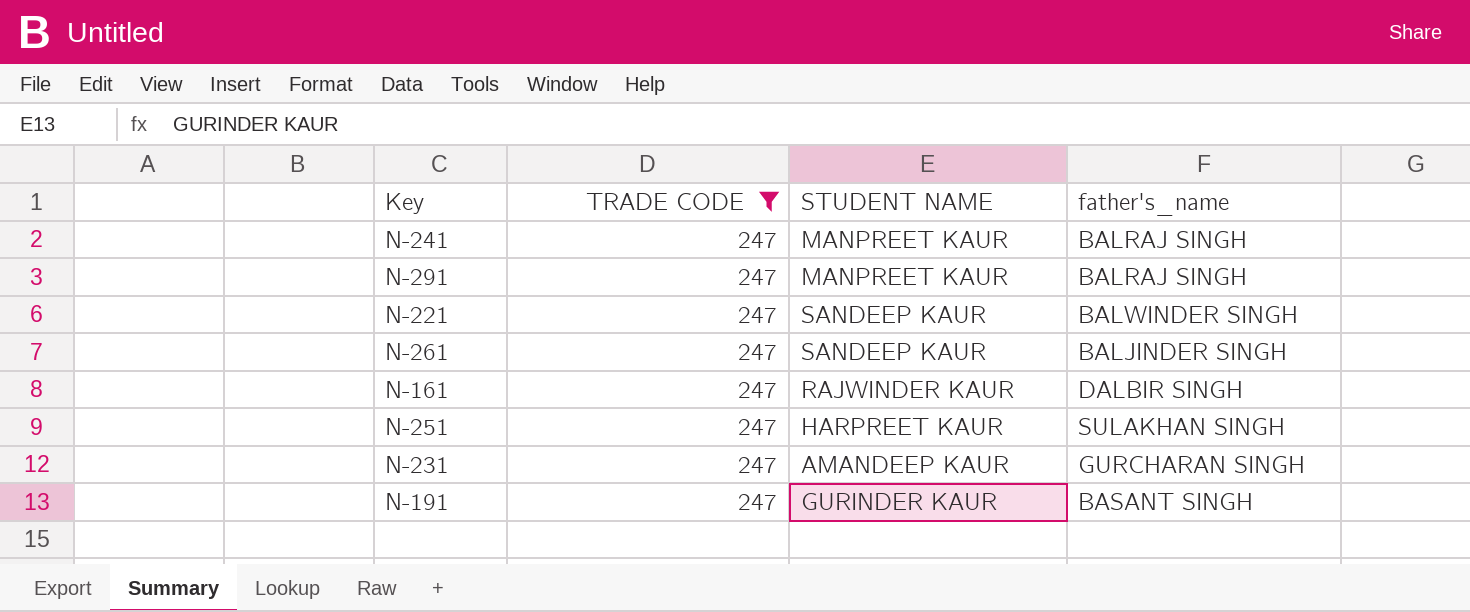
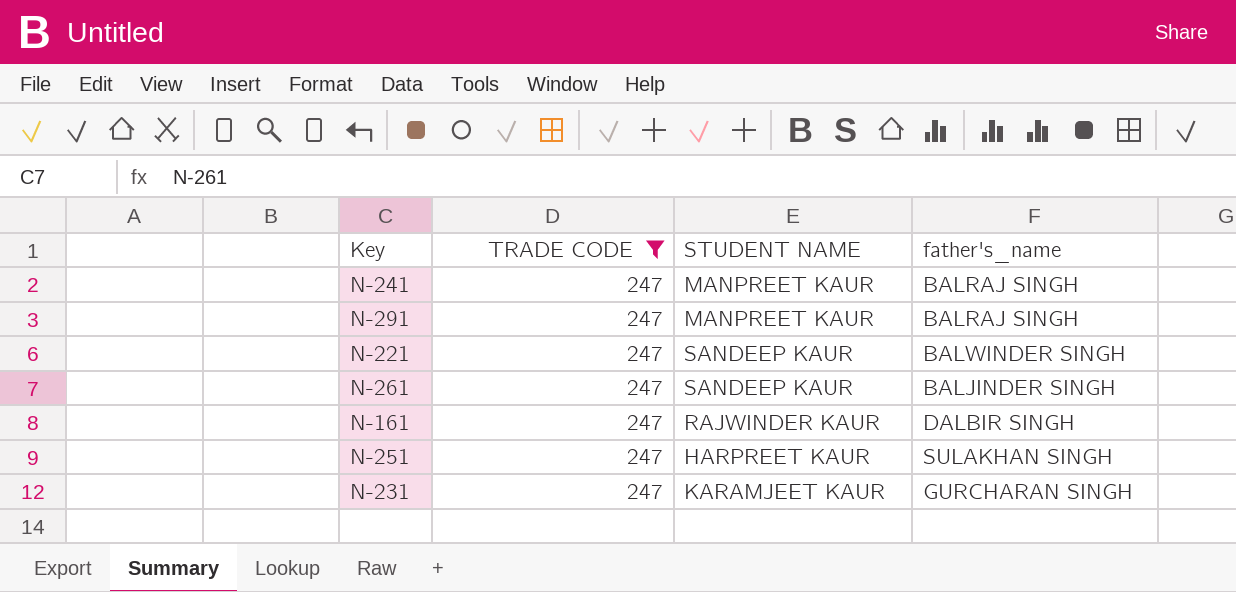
row N-191: 247 | GURINDER KAUR | BASANT SINGH -> none
N-231 | STUDENT NAME: AMANDEEP KAUR -> KARAMJEET KAUR

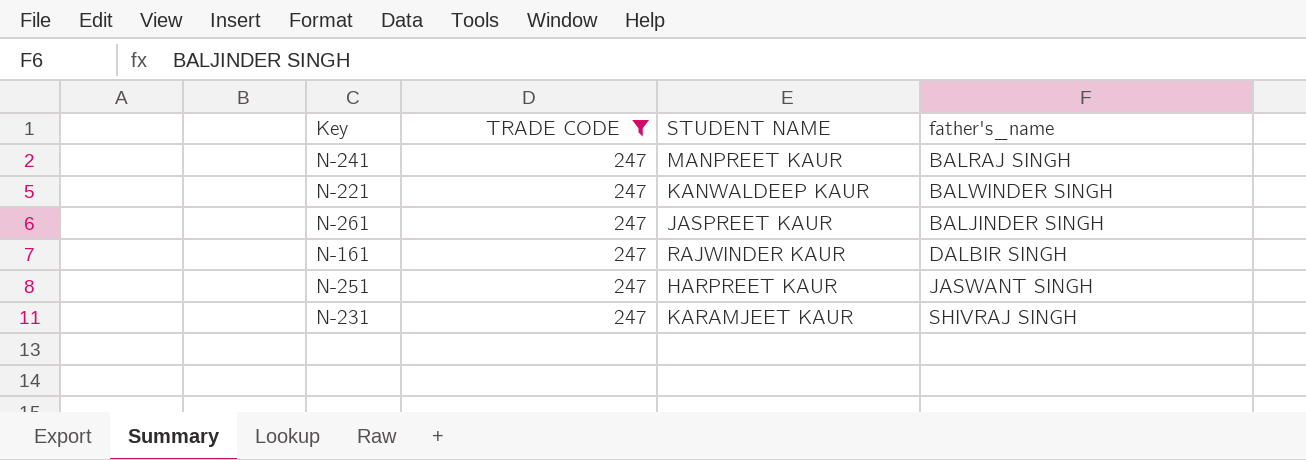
row N-291: 247 | MANPREET KAUR | BALRAJ SINGH -> none
N-221 | STUDENT NAME: SANDEEP KAUR -> KANWALDEEP KAUR
N-261 | STUDENT NAME: SANDEEP KAUR -> JASPREET KAUR
N-251 | father's_name: SULAKHAN SINGH -> JASWANT SINGH
N-231 | father's_name: GURCHARAN SINGH -> SHIVRAJ SINGH

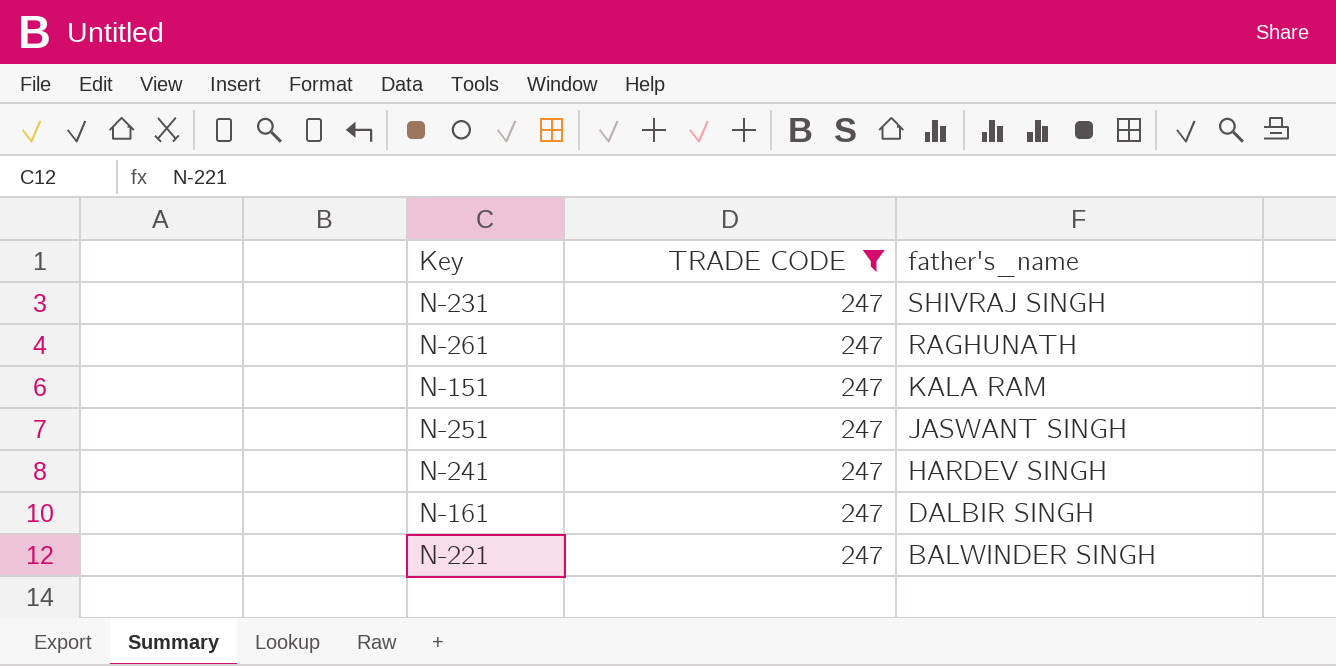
row order: none -> father's_name descending
column STUDENT NAME | position: 3 -> none
N-261 | father's_name: BALJINDER SINGH -> RAGHUNATH
row N-151: none -> 247 | KALA RAM
N-241 | father's_name: BALRAJ SINGH -> HARDEV SINGH

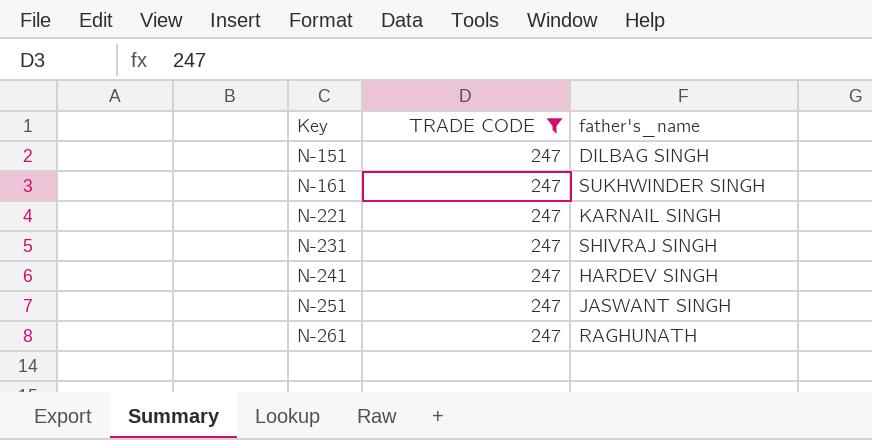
row order: father's_name descending -> Key ascending
N-151 | father's_name: KALA RAM -> DILBAG SINGH
N-161 | father's_name: DALBIR SINGH -> SUKHWINDER SINGH
N-221 | father's_name: BALWINDER SINGH -> KARNAIL SINGH

